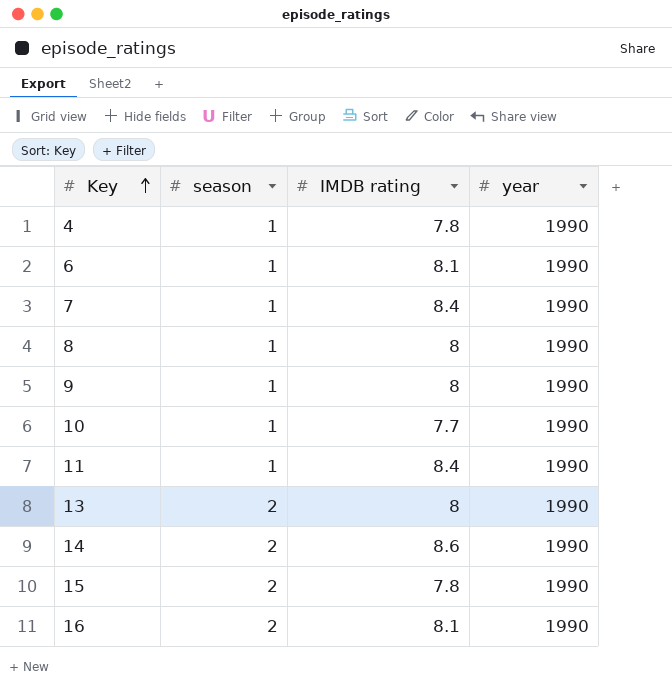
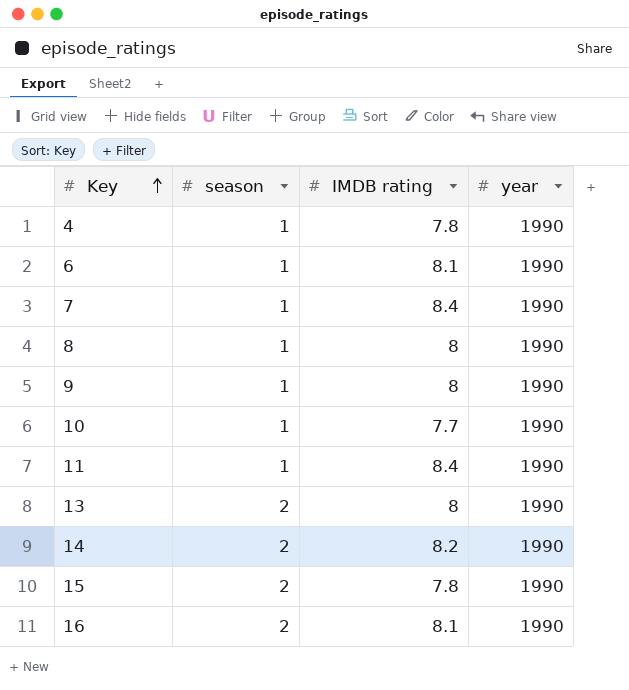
14 | IMDB rating: 8.6 -> 8.2

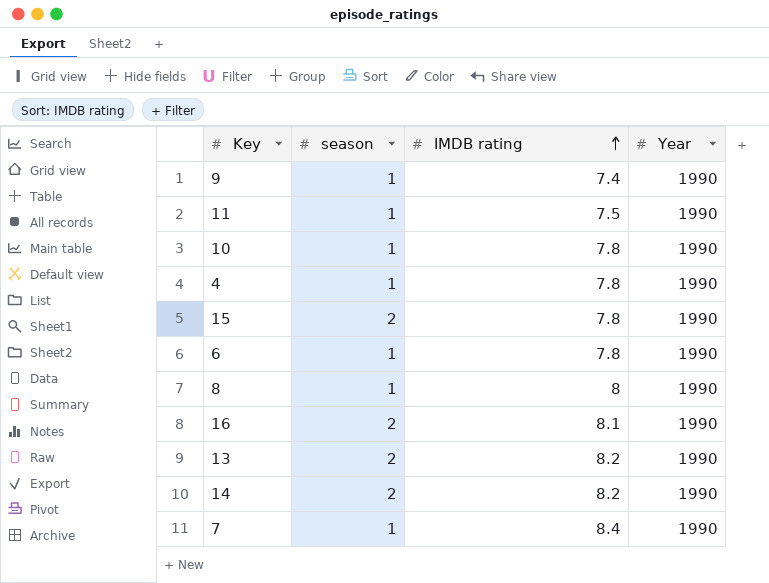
row order: Key ascending -> IMDB rating ascending
column name: year -> Year
9 | IMDB rating: 8 -> 7.4
11 | IMDB rating: 8.4 -> 7.5
10 | IMDB rating: 7.7 -> 7.8
6 | IMDB rating: 8.1 -> 7.8
13 | IMDB rating: 8 -> 8.2

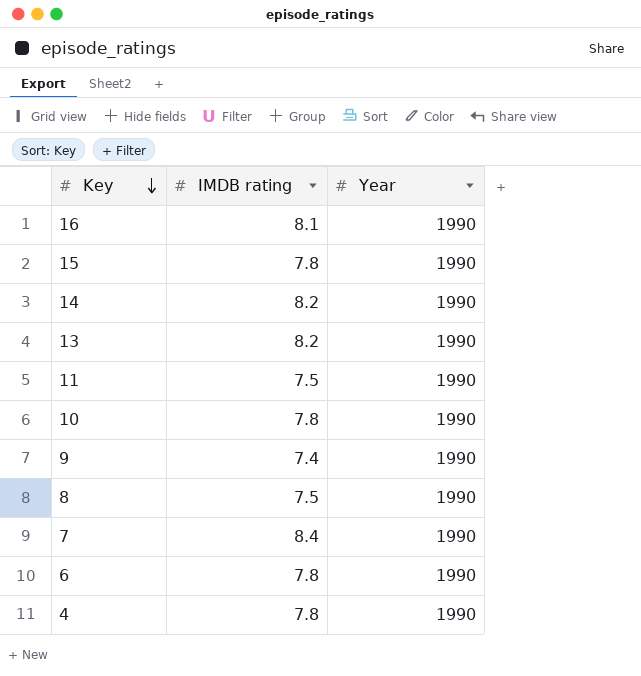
row order: IMDB rating ascending -> Key descending
column season | position: 2 -> none
8 | IMDB rating: 8 -> 7.5

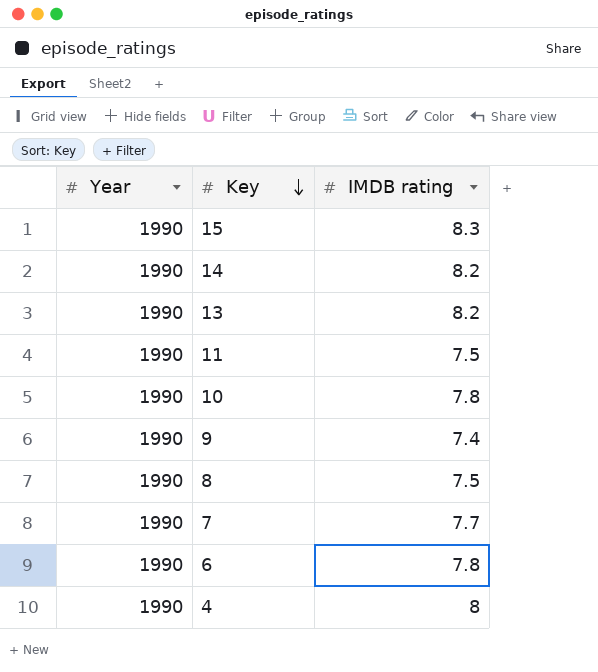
column Year | position: 3 -> 1
row 16: 8.1 | 1990 -> none
15 | IMDB rating: 7.8 -> 8.3
7 | IMDB rating: 8.4 -> 7.7
4 | IMDB rating: 7.8 -> 8

